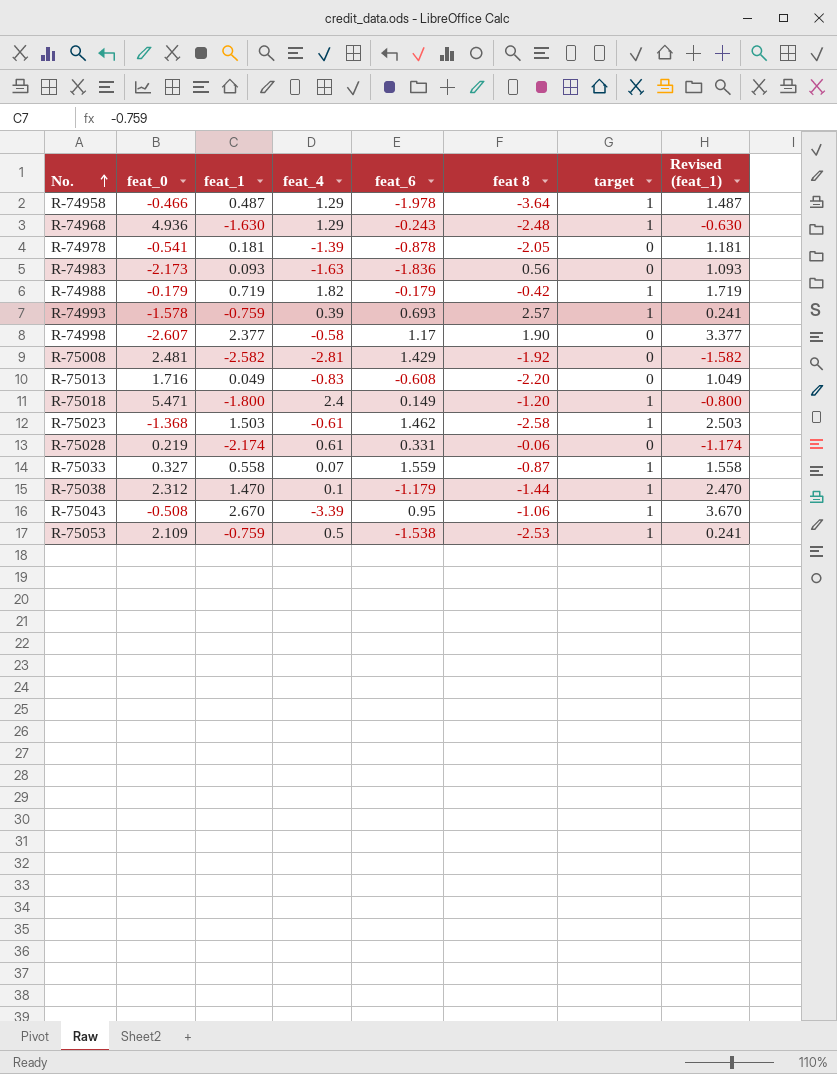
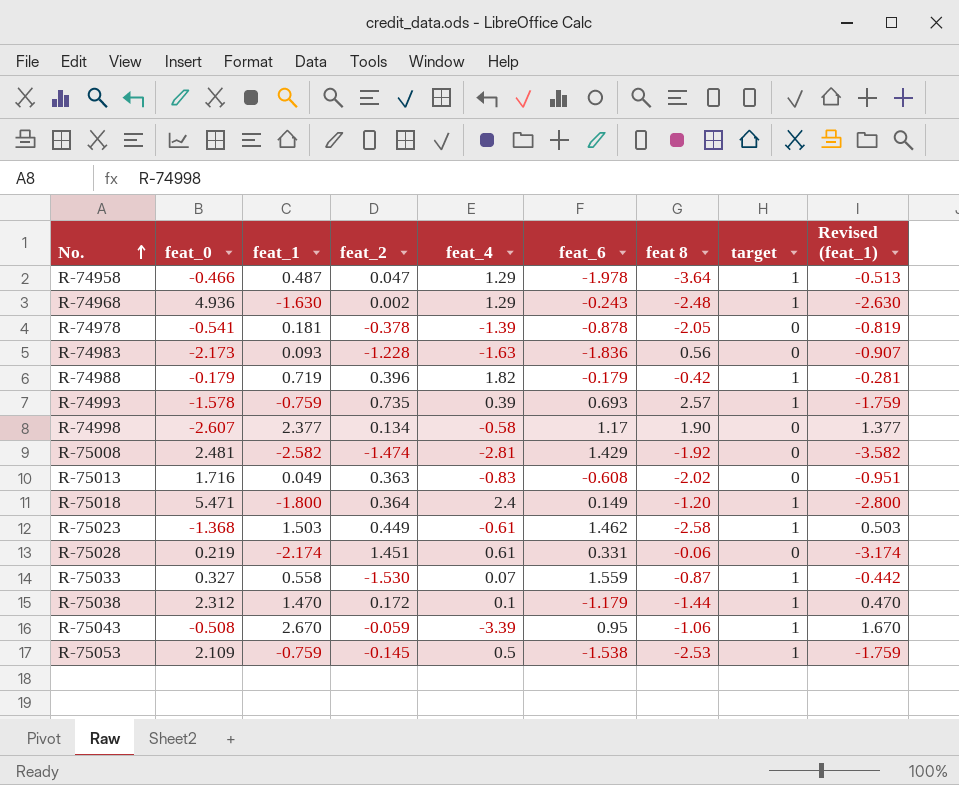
column feat_2 | position: none -> 4
column Revised (feat_1) | formula: [feat_1] + 1 -> [feat_1] - 1
R-75013 | feat 8: -2.20 -> -2.02

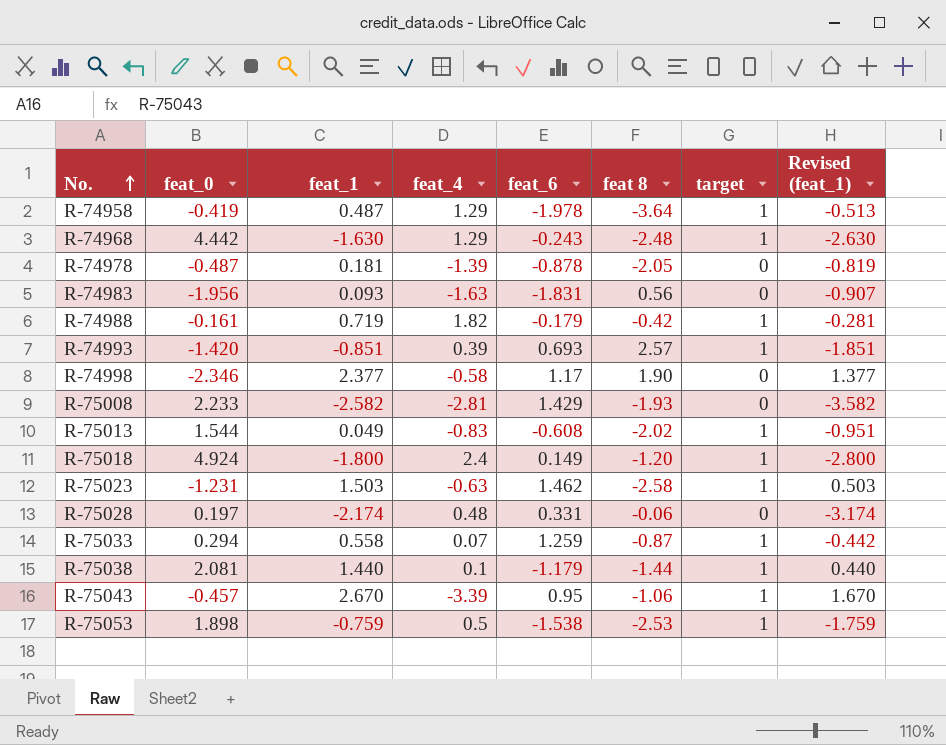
column feat_2 | position: 4 -> none
R-74958 | feat_0: -0.466 -> -0.419
R-74968 | feat_0: 4.936 -> 4.442
R-74978 | feat_0: -0.541 -> -0.487
R-74983 | feat_0: -2.173 -> -1.956
R-74983 | feat_6: -1.836 -> -1.831
R-74988 | feat_0: -0.179 -> -0.161
R-74993 | feat_0: -1.578 -> -1.420
R-74993 | feat_1: -0.759 -> -0.851
R-74993 | Revised (feat_1): -1.759 -> -1.851
R-74998 | feat_0: -2.607 -> -2.346
R-75008 | feat_0: 2.481 -> 2.233
R-75008 | feat 8: -1.92 -> -1.93
R-75013 | feat_0: 1.716 -> 1.544
R-75013 | target: 0 -> 1
R-75018 | feat_0: 5.471 -> 4.924
R-75023 | feat_0: -1.368 -> -1.231
R-75023 | feat_4: -0.61 -> -0.63
R-75028 | feat_0: 0.219 -> 0.197
R-75028 | feat_4: 0.61 -> 0.48
R-75033 | feat_0: 0.327 -> 0.294
R-75033 | feat_6: 1.559 -> 1.259
R-75038 | feat_0: 2.312 -> 2.081
R-75038 | feat_1: 1.470 -> 1.440
R-75038 | Revised (feat_1): 0.470 -> 0.440
R-75043 | feat_0: -0.508 -> -0.457
R-75053 | feat_0: 2.109 -> 1.898

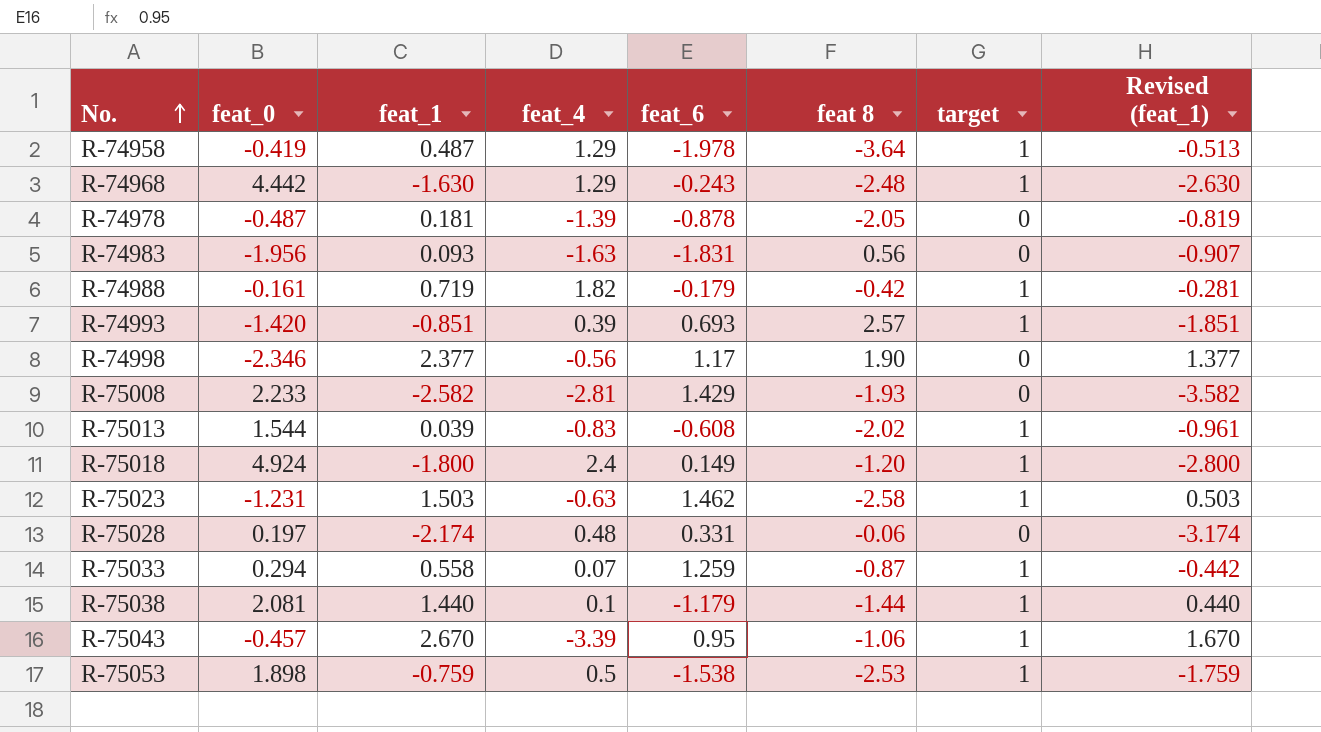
R-74998 | feat_4: -0.58 -> -0.56
R-75013 | feat_1: 0.049 -> 0.039
R-75013 | Revised (feat_1): -0.951 -> -0.961

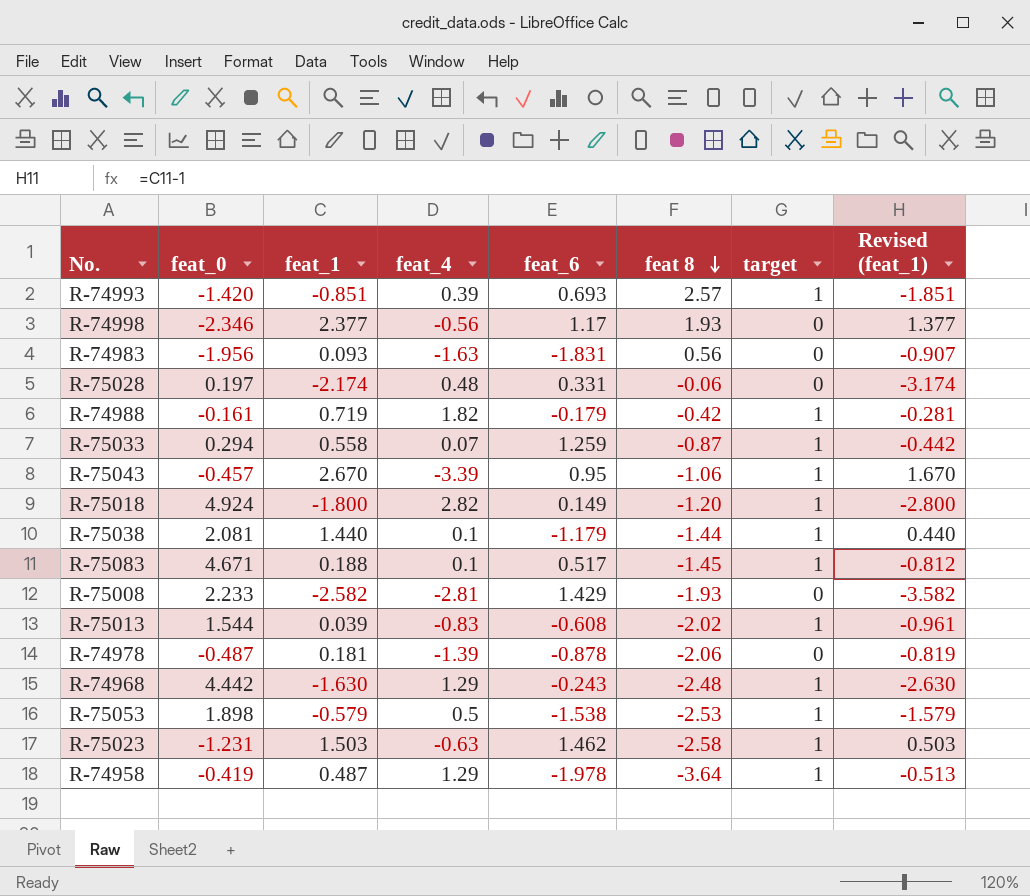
row order: No. ascending -> feat 8 descending
R-74998 | feat 8: 1.90 -> 1.93
R-75018 | feat_4: 2.4 -> 2.82
row R-75083: none -> 4.671 | 0.188 | 0.1 | 0.517 | -1.45 | 1 | -0.812
R-74978 | feat 8: -2.05 -> -2.06
R-75053 | feat_1: -0.759 -> -0.579
R-75053 | Revised (feat_1): -1.759 -> -1.579

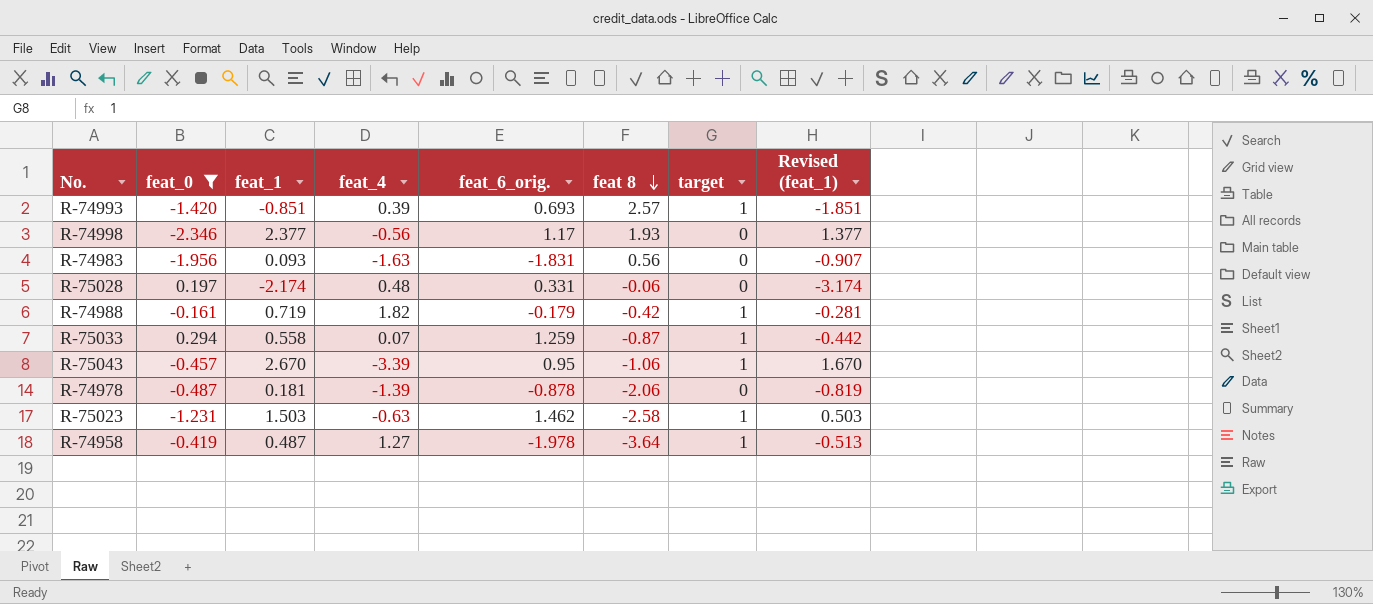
filter: none -> feat_0 <= 0.294
column name: feat_6 -> feat_6_orig.
R-74958 | feat_4: 1.29 -> 1.27

